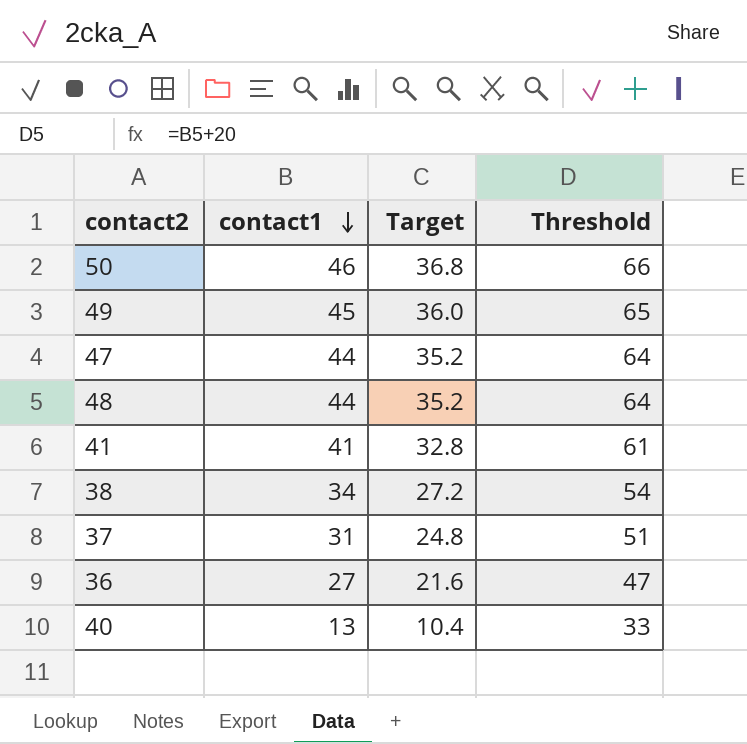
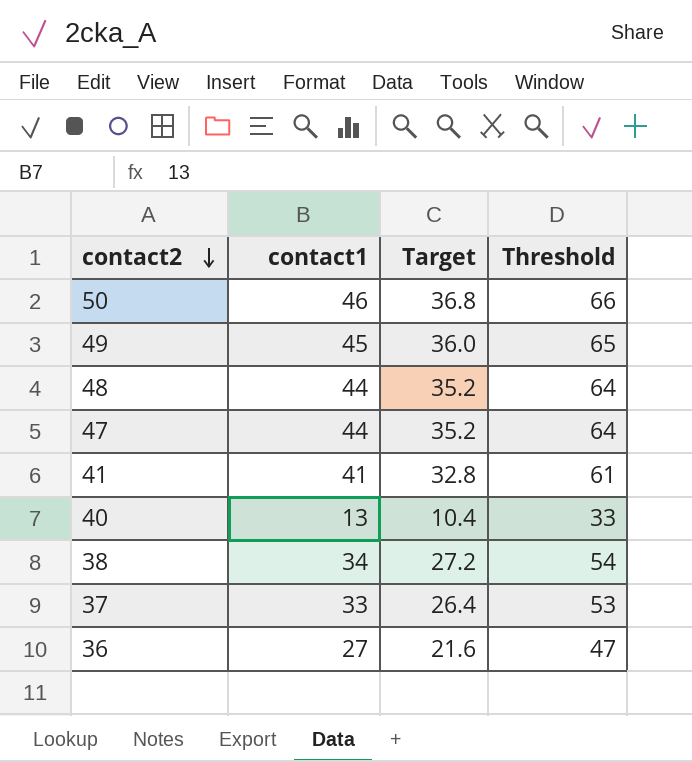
row order: contact1 descending -> contact2 descending
37 | contact1: 31 -> 33
37 | Target: 24.8 -> 26.4
37 | Threshold: 51 -> 53

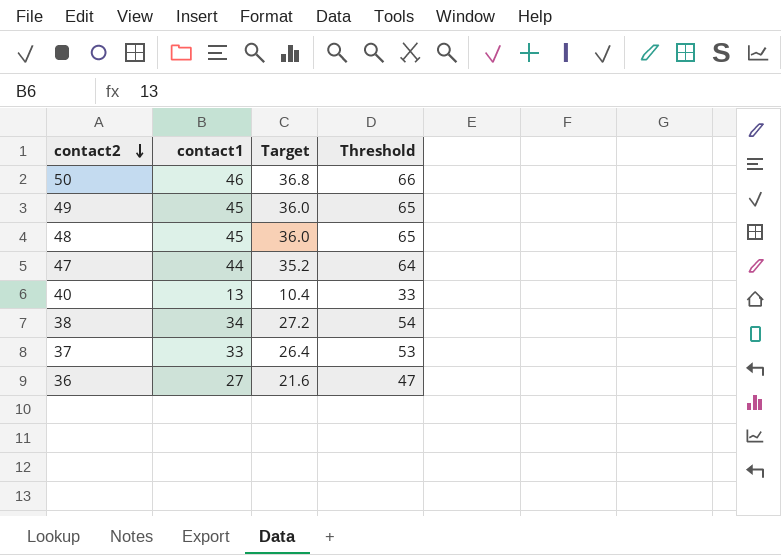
row 41: 41 | 32.8 | 61 -> none
48 | contact1: 44 -> 45
48 | Target: 35.2 -> 36.0
48 | Threshold: 64 -> 65

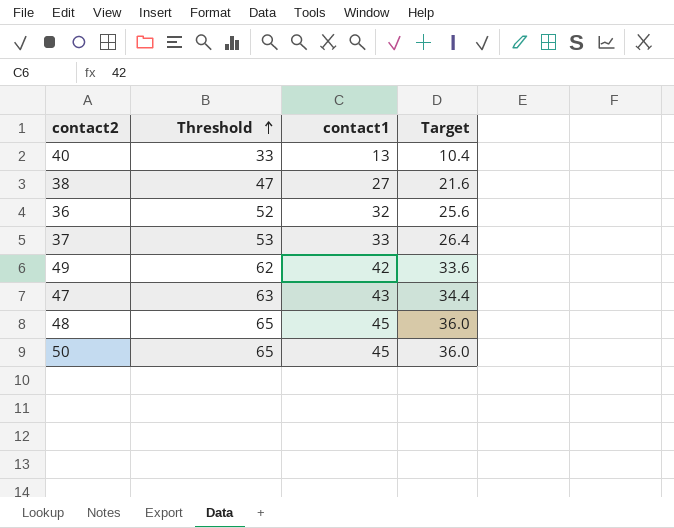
row order: contact2 descending -> Threshold ascending
column Threshold | position: 4 -> 2
38 | Threshold: 54 -> 47
38 | contact1: 34 -> 27
38 | Target: 27.2 -> 21.6
36 | Threshold: 47 -> 52
36 | contact1: 27 -> 32
36 | Target: 21.6 -> 25.6
49 | Threshold: 65 -> 62
49 | contact1: 45 -> 42
49 | Target: 36.0 -> 33.6
47 | Threshold: 64 -> 63
47 | contact1: 44 -> 43
47 | Target: 35.2 -> 34.4
50 | Threshold: 66 -> 65
50 | contact1: 46 -> 45
50 | Target: 36.8 -> 36.0

